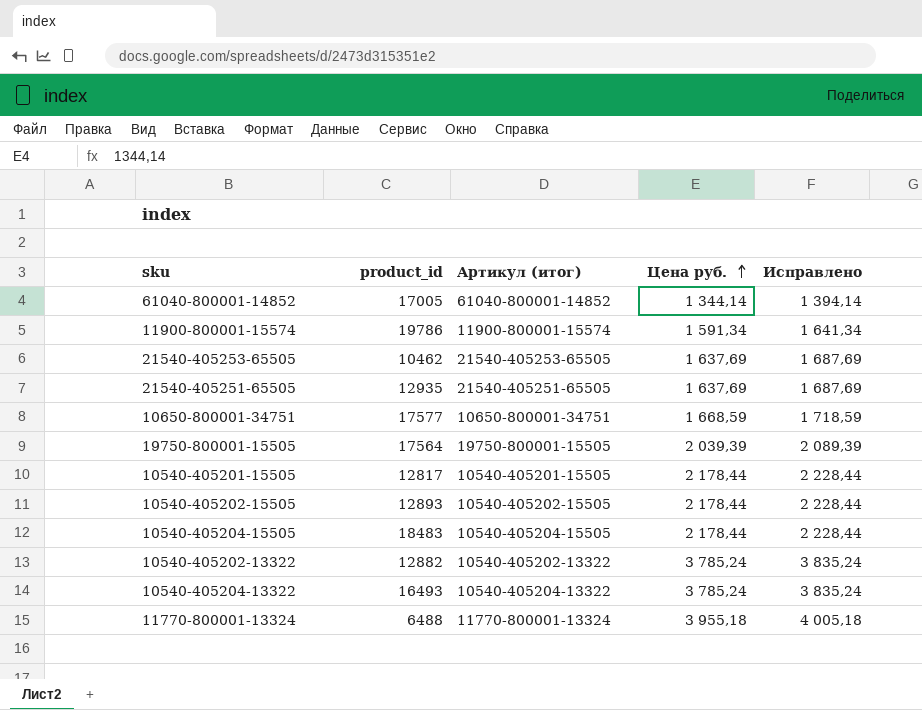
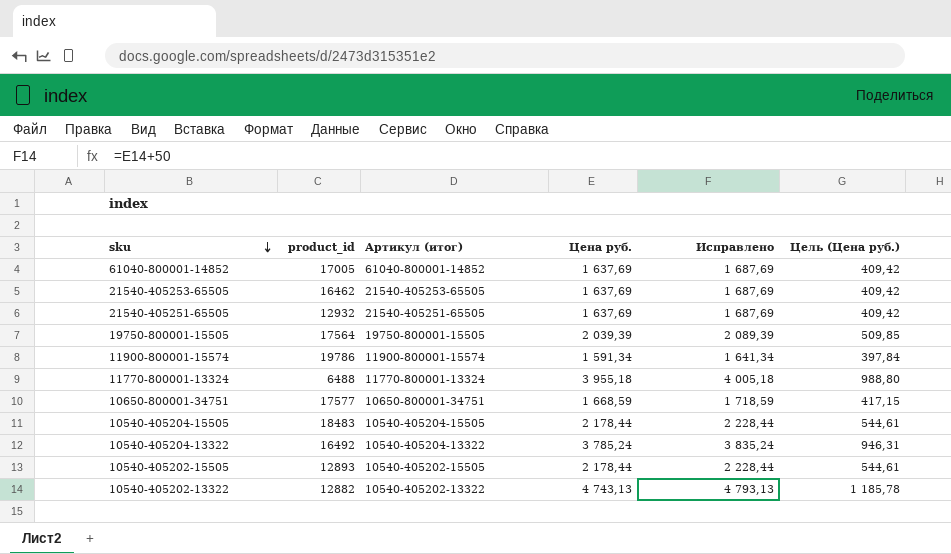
row order: Цена руб. ascending -> sku descending
column Цель (Цена руб.) | formula: none -> [Цена руб.] * 0,25
row 10540-405201-15505: 12817 | 10540-405201-15505 | 2 178,44 | 2 228,44 -> none
61040-800001-14852 | Цена руб.: 1 344,14 -> 1 637,69
61040-800001-14852 | Исправлено: 1 394,14 -> 1 687,69
21540-405253-65505 | product_id: 10462 -> 16462
21540-405251-65505 | product_id: 12935 -> 12932
10540-405204-13322 | product_id: 16493 -> 16492
10540-405202-13322 | Цена руб.: 3 785,24 -> 4 743,13
10540-405202-13322 | Исправлено: 3 835,24 -> 4 793,13

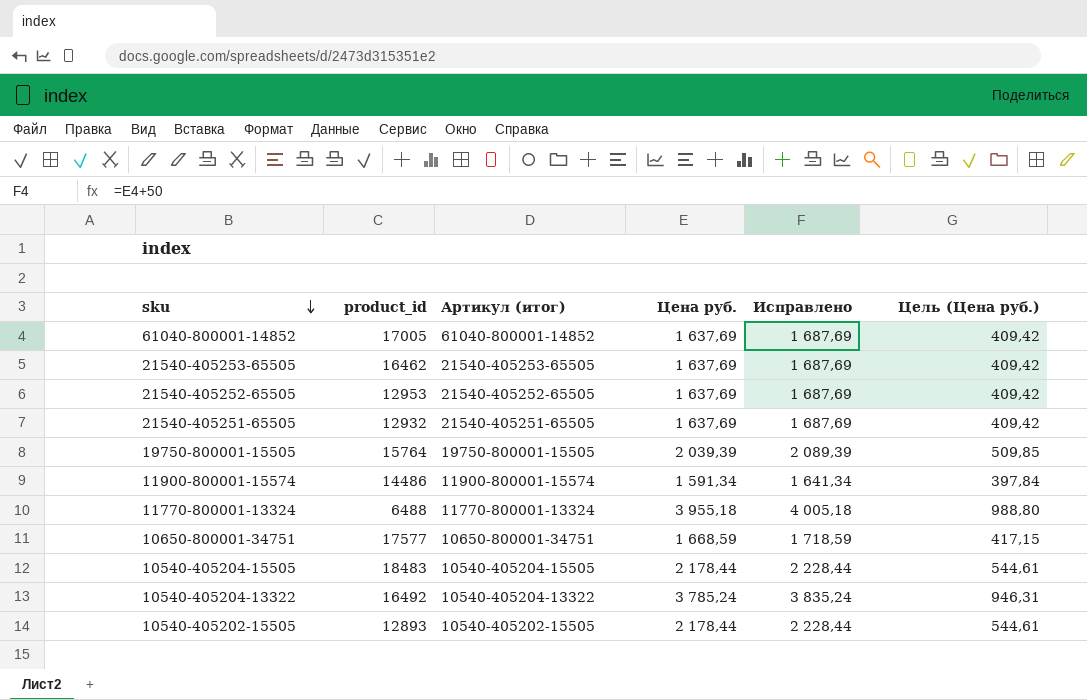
row 10540-405202-13322: 12882 | 10540-405202-13322 | 4 743,13 | 4 793,13 | 1 185,78 -> none
row 21540-405252-65505: none -> 12953 | 21540-405252-65505 | 1 637,69 | 1 687,69 | 409,42
19750-800001-15505 | product_id: 17564 -> 15764
11900-800001-15574 | product_id: 19786 -> 14486

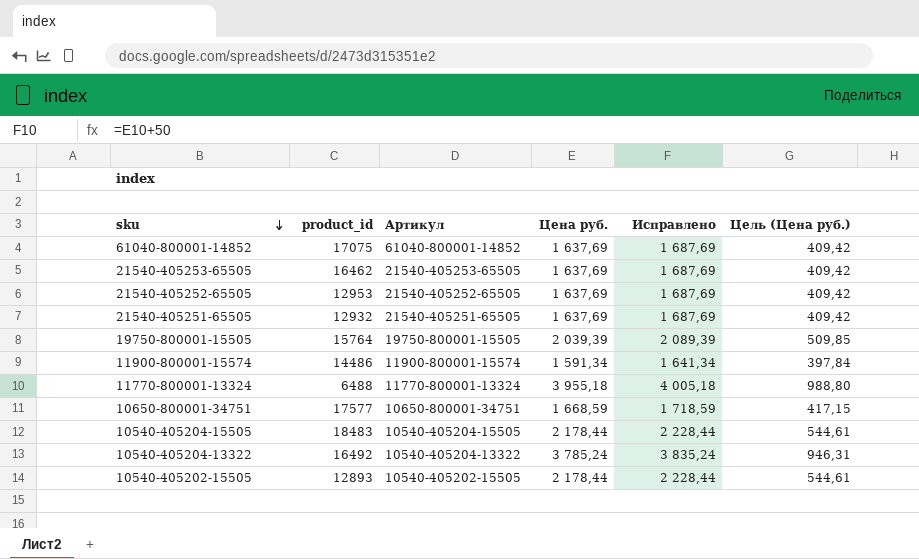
column name: Артикул (итог) -> Артикул
61040-800001-14852 | product_id: 17005 -> 17075

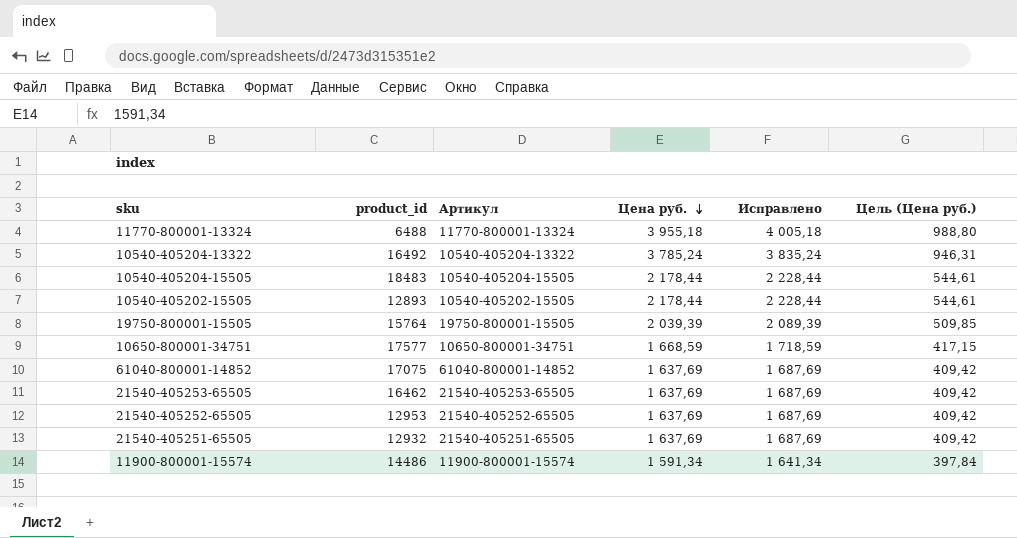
row order: sku descending -> Цена руб. descending

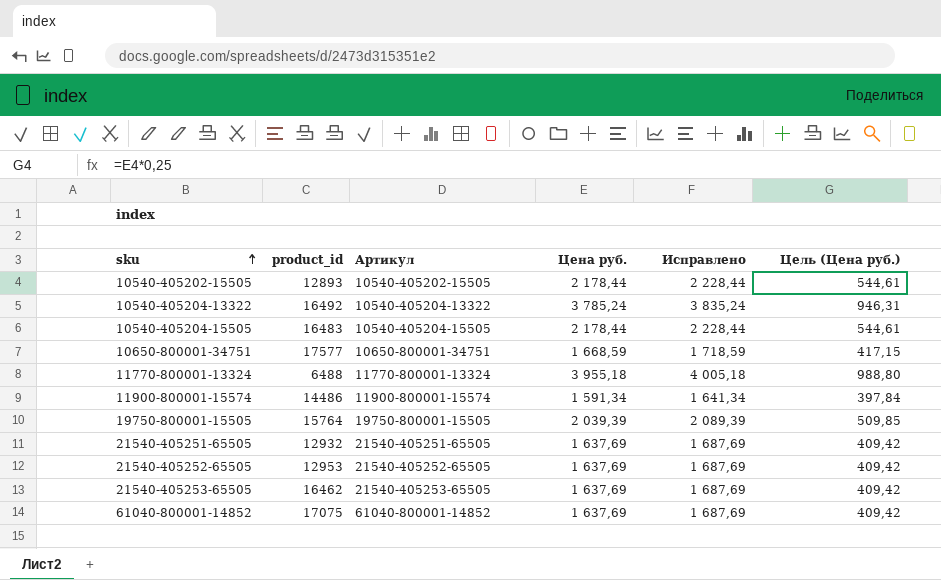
row order: Цена руб. descending -> sku ascending
10540-405204-15505 | product_id: 18483 -> 16483

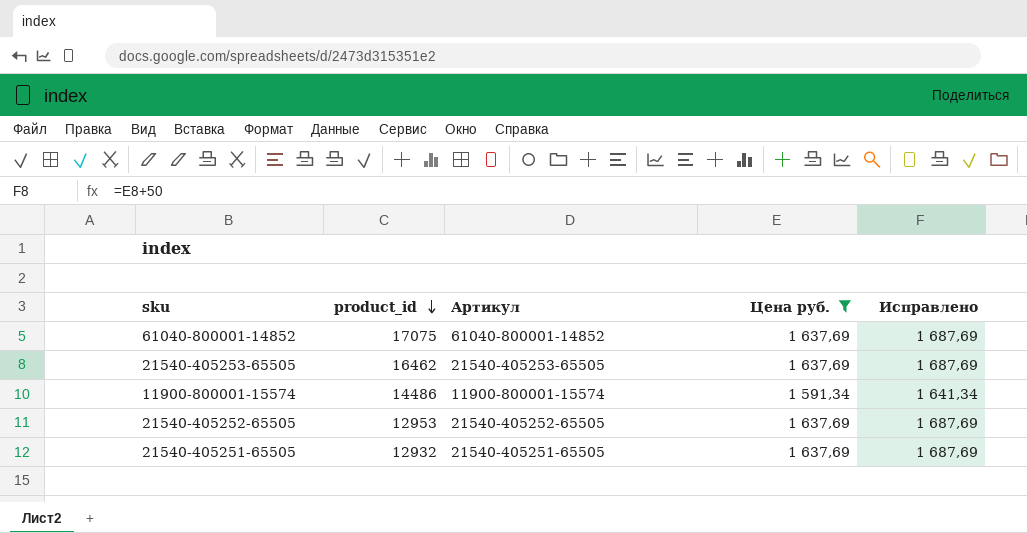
filter: none -> Цена руб. <= 1 637,69
row order: sku ascending -> product_id descending
column Цель (Цена руб.) | formula: [Цена руб.] * 0,25 -> none

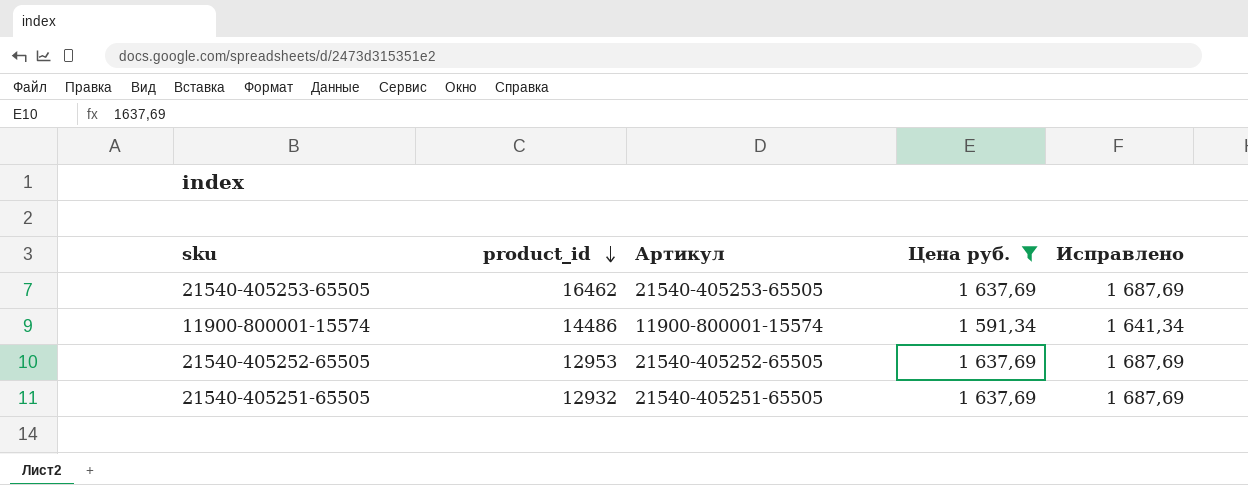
row 61040-800001-14852: 17075 | 61040-800001-14852 | 1 637,69 | 1 687,69 -> none

